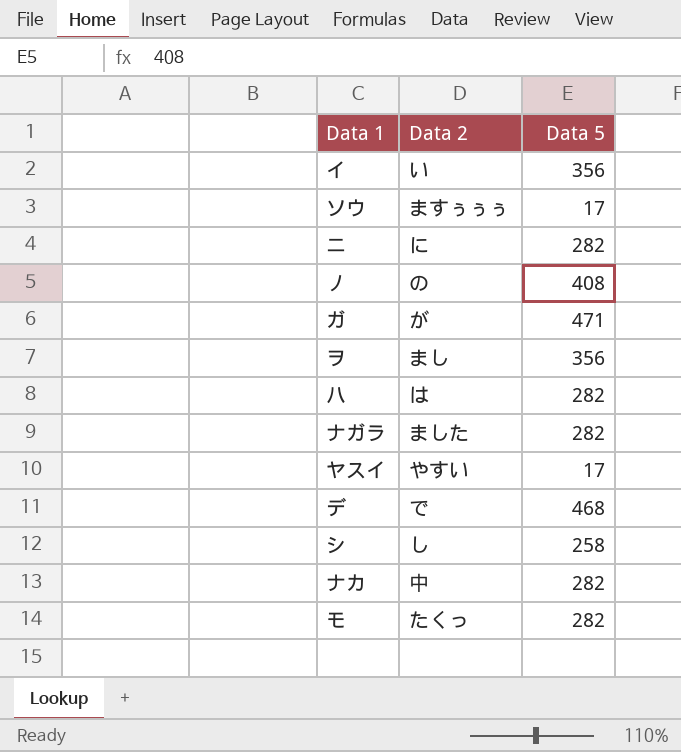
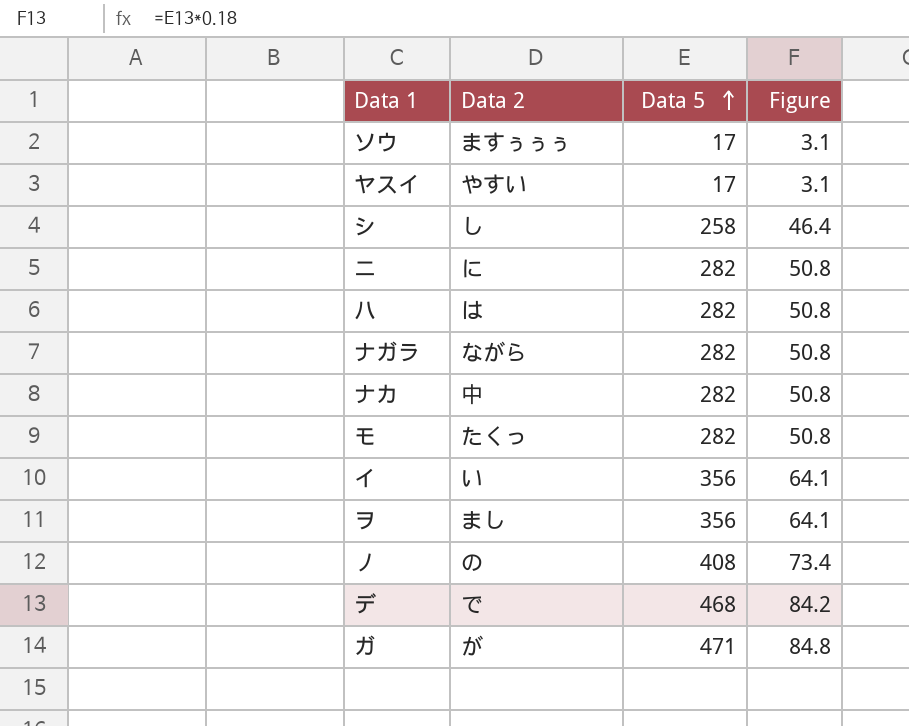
row order: none -> Data 5 ascending
column Figure | formula: none -> [Data 5] * 0.18
ナガラ | Data 2: ました -> ながら

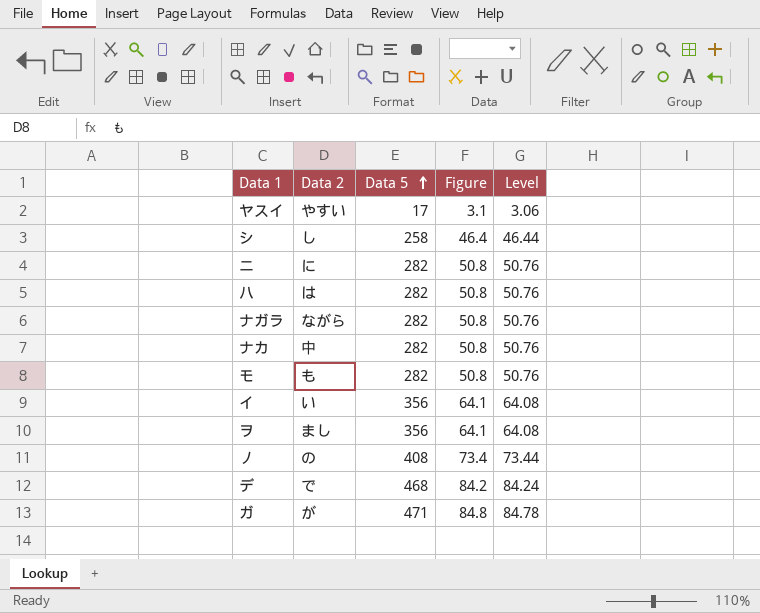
column Level | formula: none -> [Data 5] * 0.18
row ソウ: ますぅぅぅ | 17 | 3.1 -> none
モ | Data 2: たくっ -> も

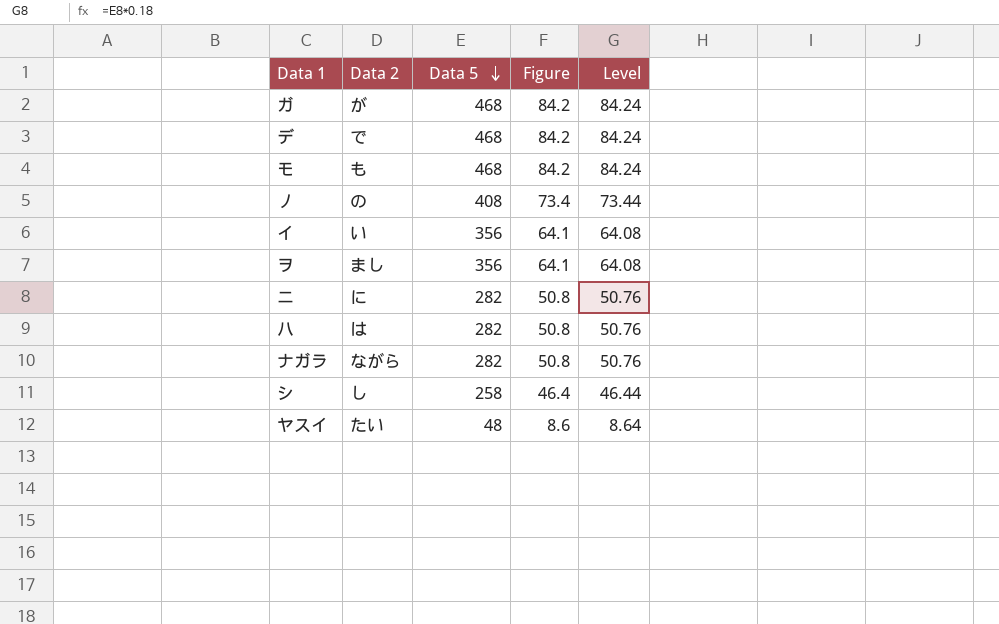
row order: Data 5 ascending -> Data 5 descending
row ナカ: 中 | 282 | 50.8 | 50.76 -> none
ガ | Data 5: 471 -> 468
ガ | Figure: 84.8 -> 84.2
ガ | Level: 84.78 -> 84.24
モ | Data 5: 282 -> 468
モ | Figure: 50.8 -> 84.2
モ | Level: 50.76 -> 84.24
ヤスイ | Data 2: やすい -> たい
ヤスイ | Data 5: 17 -> 48
ヤスイ | Figure: 3.1 -> 8.6
ヤスイ | Level: 3.06 -> 8.64

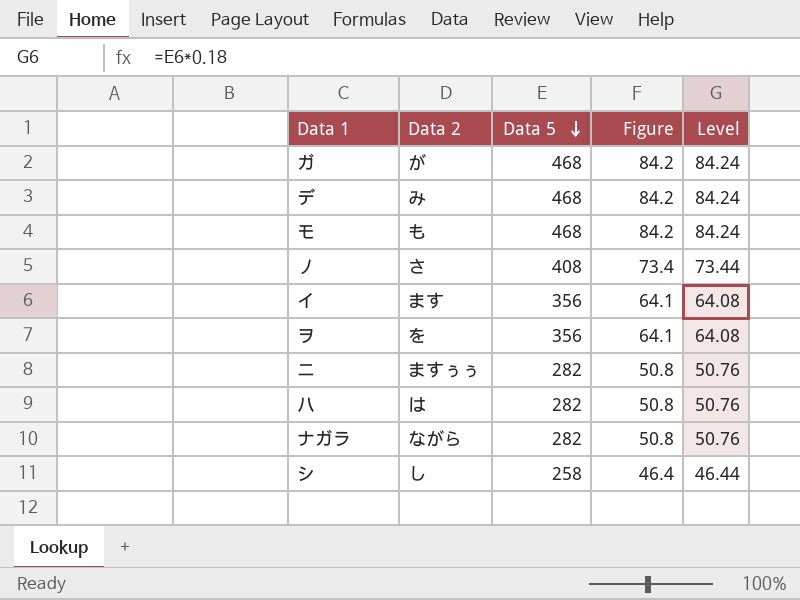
row ヤスイ: たい | 48 | 8.6 | 8.64 -> none
デ | Data 2: で -> み
ノ | Data 2: の -> さ
イ | Data 2: い -> ます
ヲ | Data 2: まし -> を
ニ | Data 2: に -> ますぅぅ

